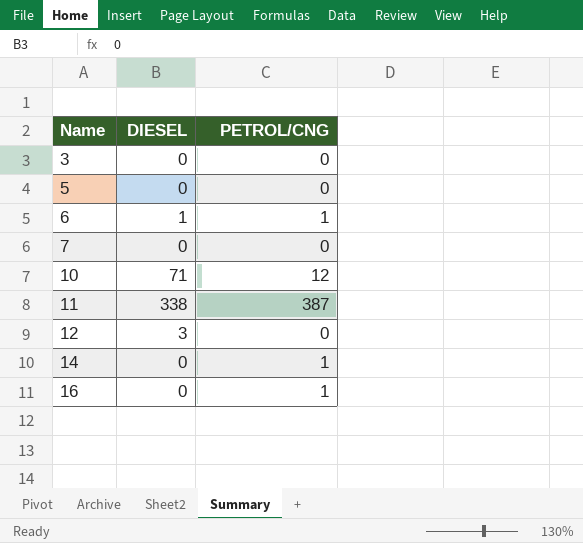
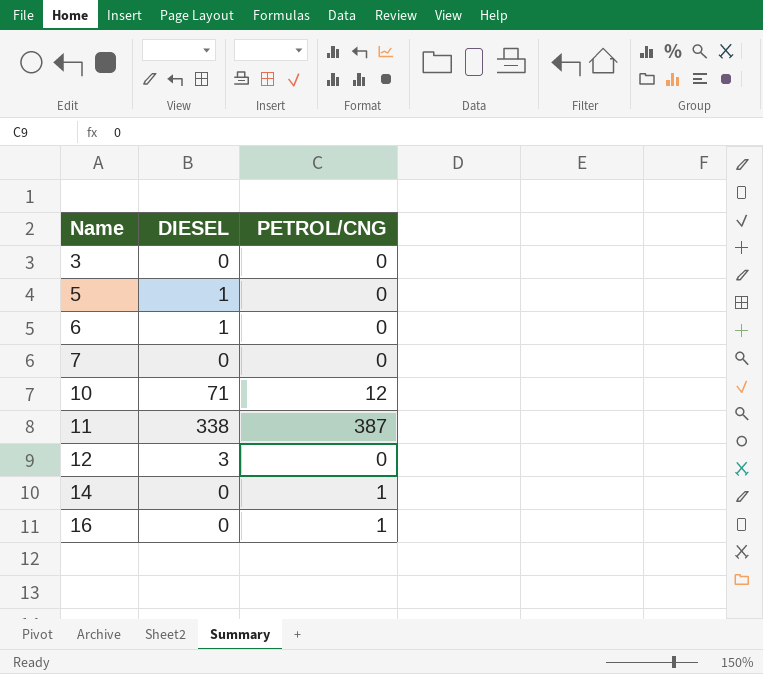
5 | DIESEL: 0 -> 1
6 | PETROL/CNG: 1 -> 0

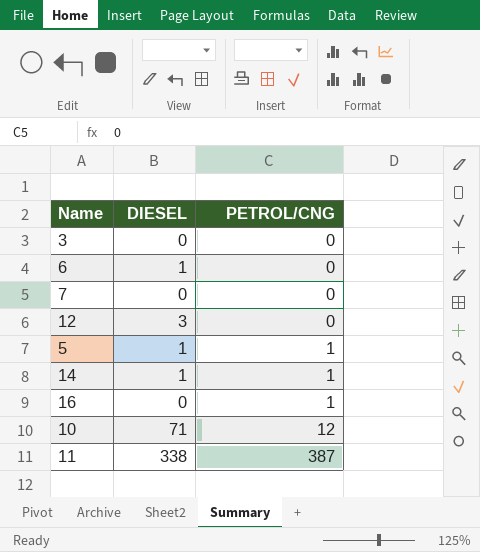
row order: Name ascending -> PETROL/CNG ascending
5 | PETROL/CNG: 0 -> 1
14 | DIESEL: 0 -> 1

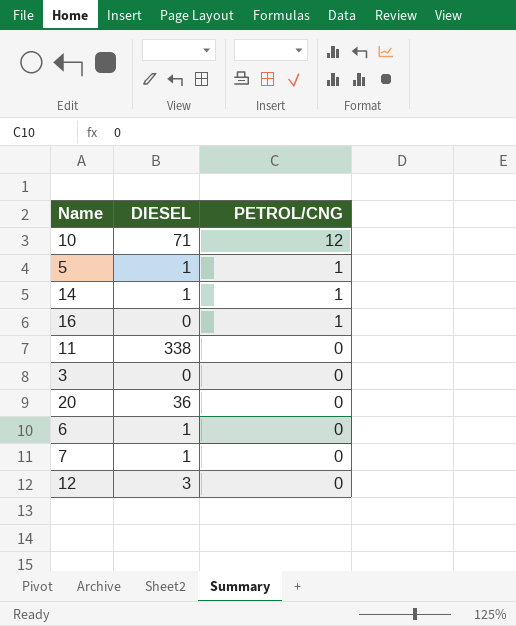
row order: PETROL/CNG ascending -> PETROL/CNG descending
11 | PETROL/CNG: 387 -> 0
row 20: none -> 36 | 0
7 | DIESEL: 0 -> 1

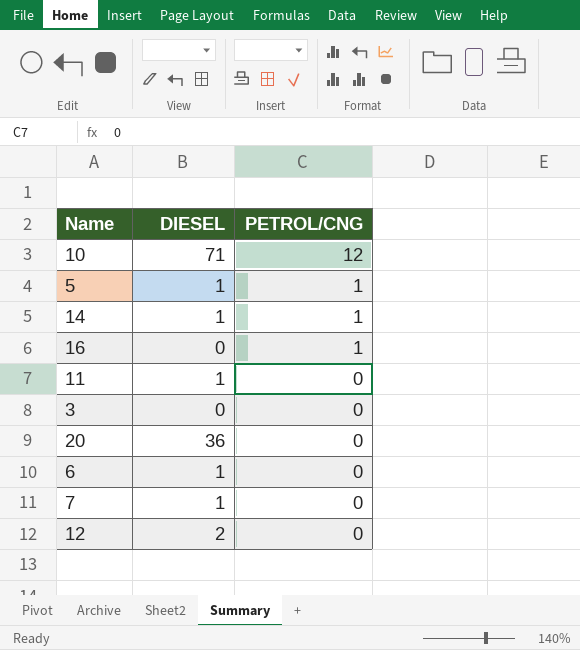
11 | DIESEL: 338 -> 1
12 | DIESEL: 3 -> 2

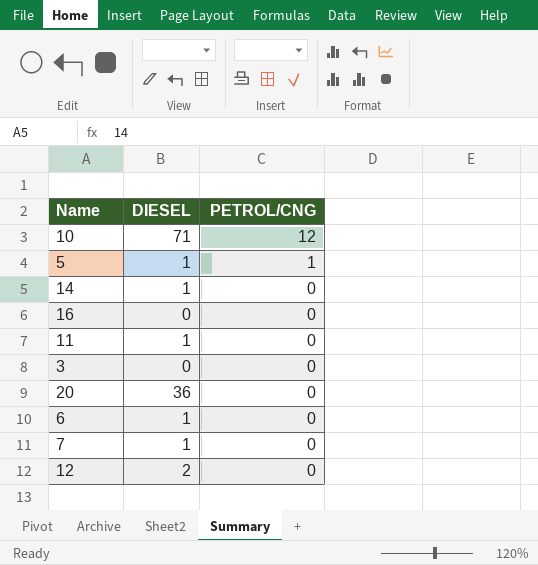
14 | PETROL/CNG: 1 -> 0
16 | PETROL/CNG: 1 -> 0

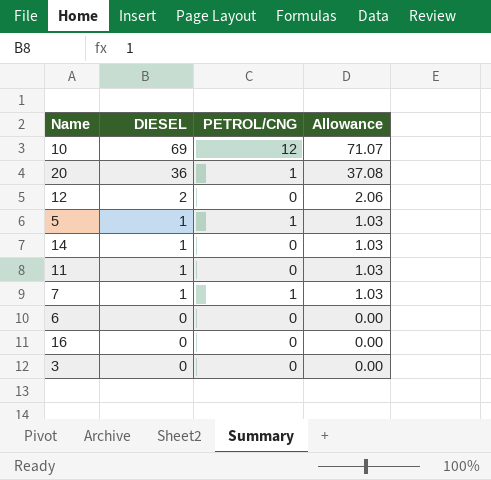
row order: PETROL/CNG descending -> DIESEL descending
column Allowance | formula: none -> [DIESEL] * 1.03
10 | DIESEL: 71 -> 69
20 | PETROL/CNG: 0 -> 1
7 | PETROL/CNG: 0 -> 1
6 | DIESEL: 1 -> 0

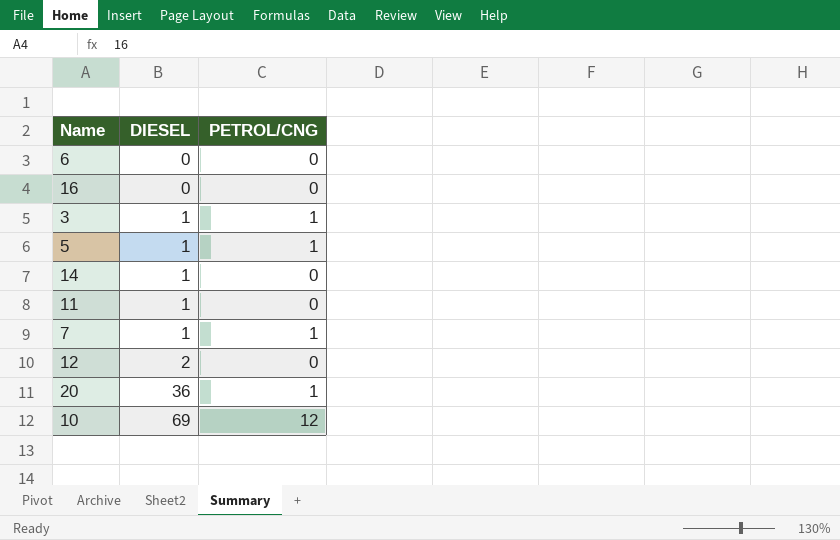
row order: DIESEL descending -> DIESEL ascending
column Allowance | formula: [DIESEL] * 1.03 -> none
3 | DIESEL: 0 -> 1
3 | PETROL/CNG: 0 -> 1

